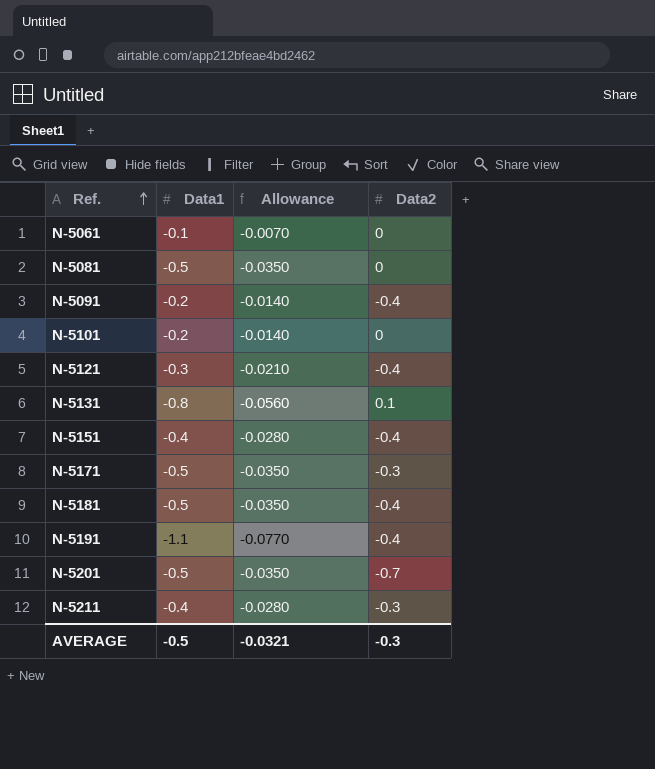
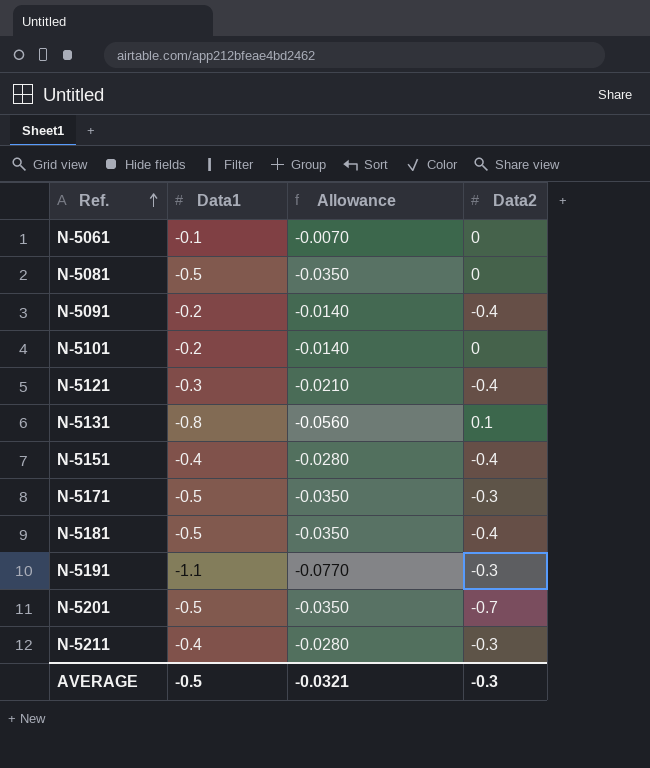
N-5191 | Data2: -0.4 -> -0.3

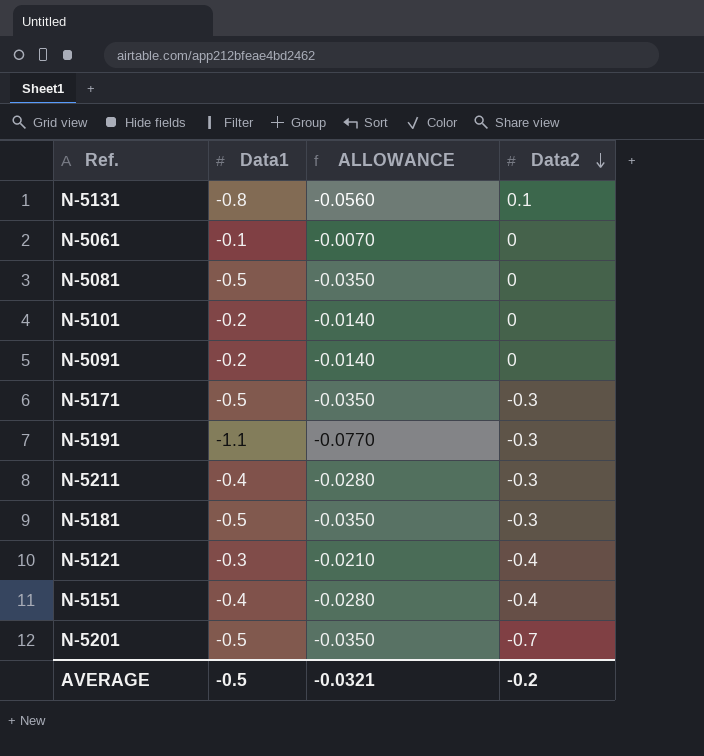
row order: Ref. ascending -> Data2 descending
column name: Allowance -> ALLOWANCE
N-5091 | Data2: -0.4 -> 0
N-5181 | Data2: -0.4 -> -0.3
AVERAGE | Data2: -0.3 -> -0.2

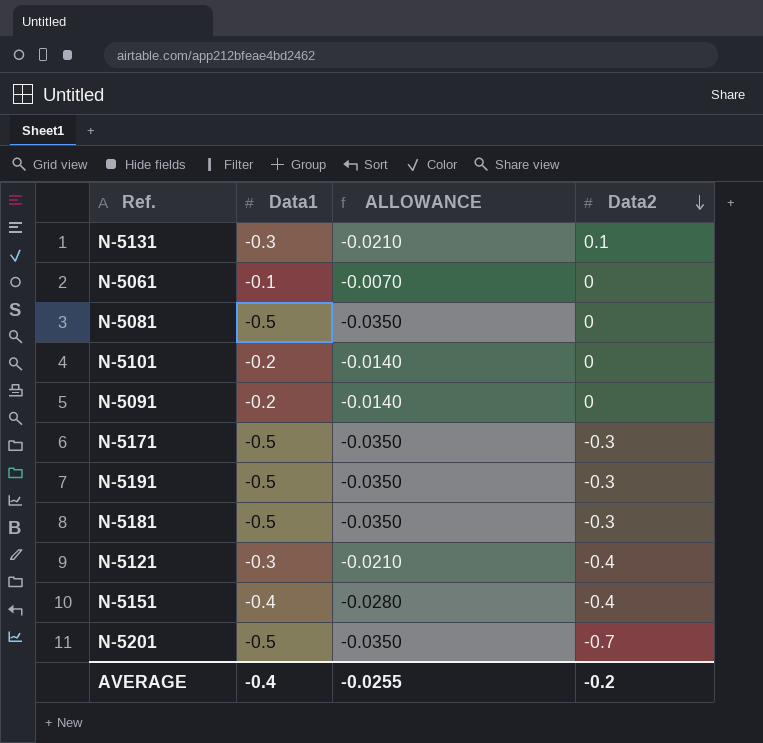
row N-5211: -0.4 | -0.0280 | -0.3 -> none
N-5131 | Data1: -0.8 -> -0.3
N-5131 | ALLOWANCE: -0.0560 -> -0.0210
N-5191 | Data1: -1.1 -> -0.5
N-5191 | ALLOWANCE: -0.0770 -> -0.0350
AVERAGE | Data1: -0.5 -> -0.4
AVERAGE | ALLOWANCE: -0.0321 -> -0.0255

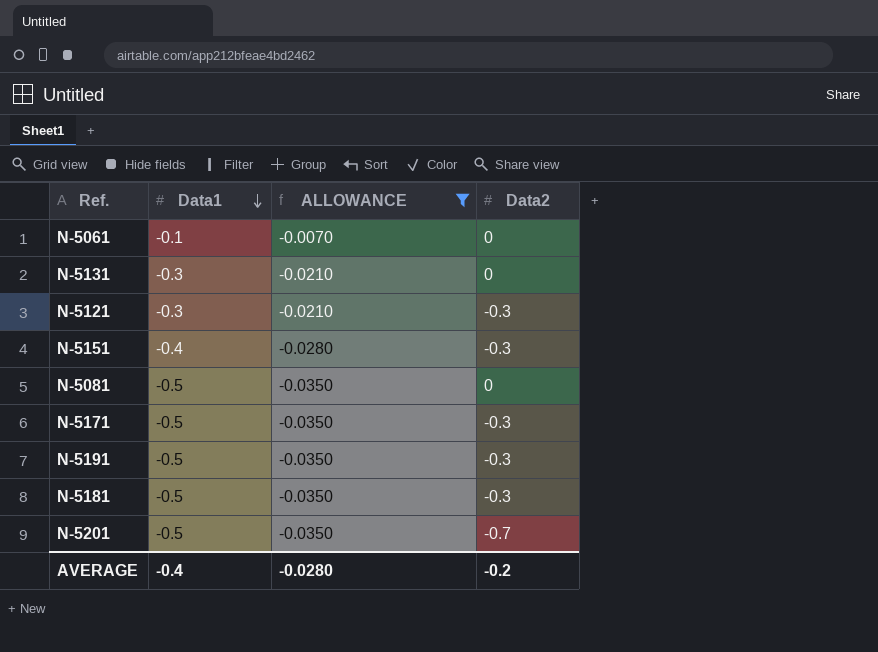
filter: none -> ALLOWANCE != -0.0140
row order: Data2 descending -> Data1 descending
N-5131 | Data2: 0.1 -> 0
N-5121 | Data2: -0.4 -> -0.3
N-5151 | Data2: -0.4 -> -0.3
AVERAGE | ALLOWANCE: -0.0255 -> -0.0280

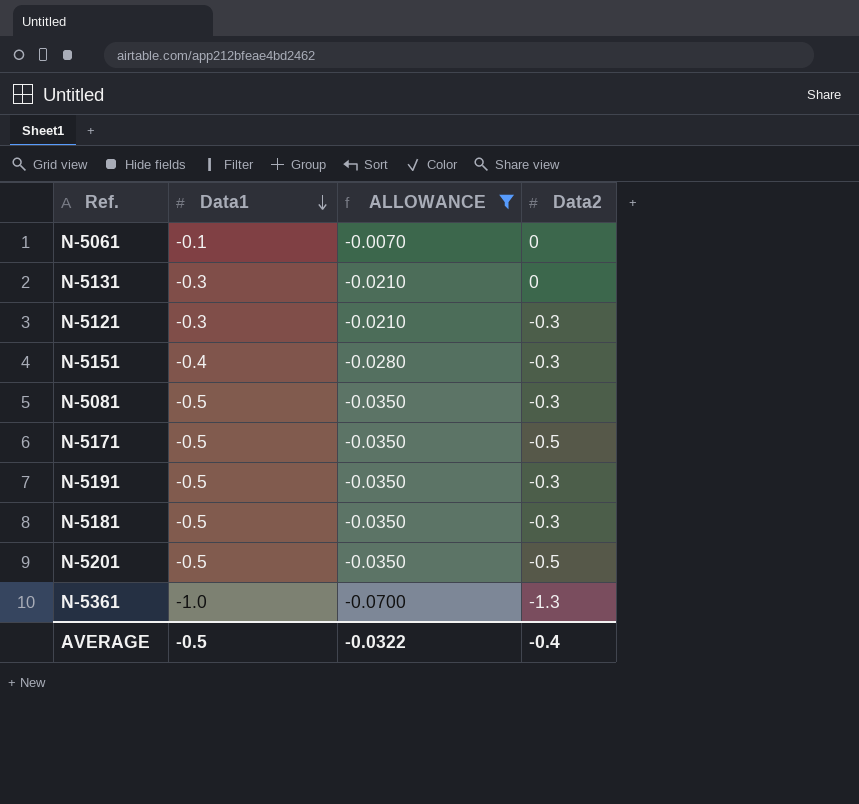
N-5081 | Data2: 0 -> -0.3
N-5171 | Data2: -0.3 -> -0.5
N-5201 | Data2: -0.7 -> -0.5
row N-5361: none -> -1.0 | -0.0700 | -1.3
AVERAGE | Data1: -0.4 -> -0.5
AVERAGE | ALLOWANCE: -0.0280 -> -0.0322
AVERAGE | Data2: -0.2 -> -0.4

